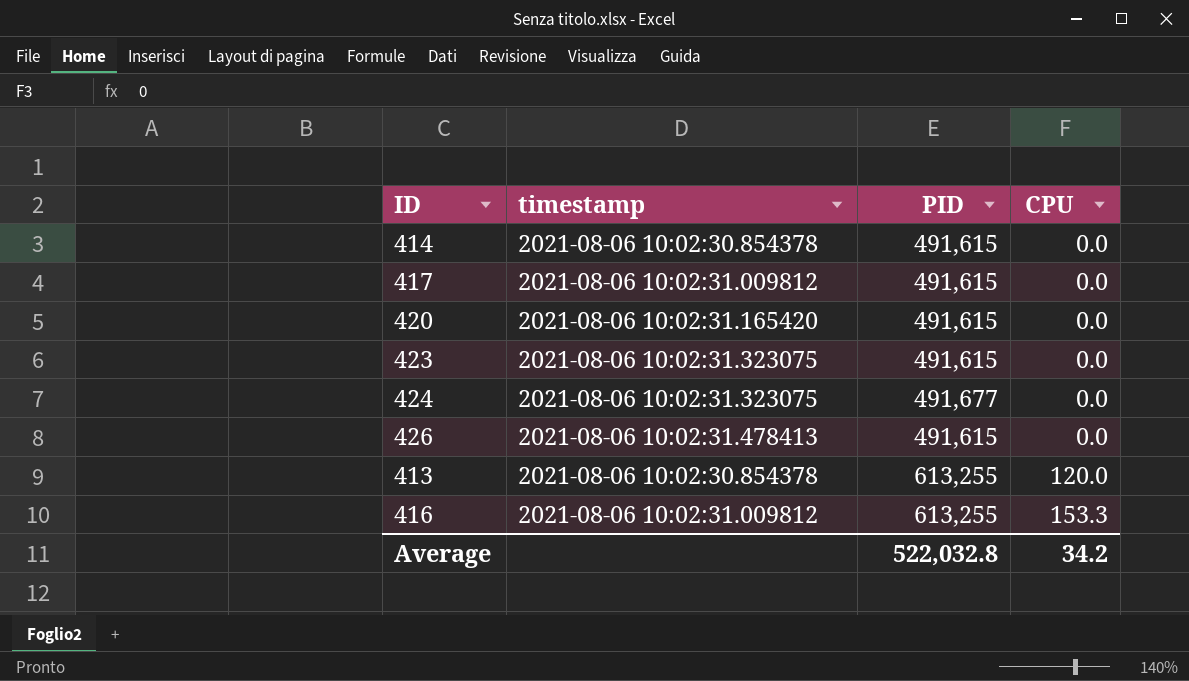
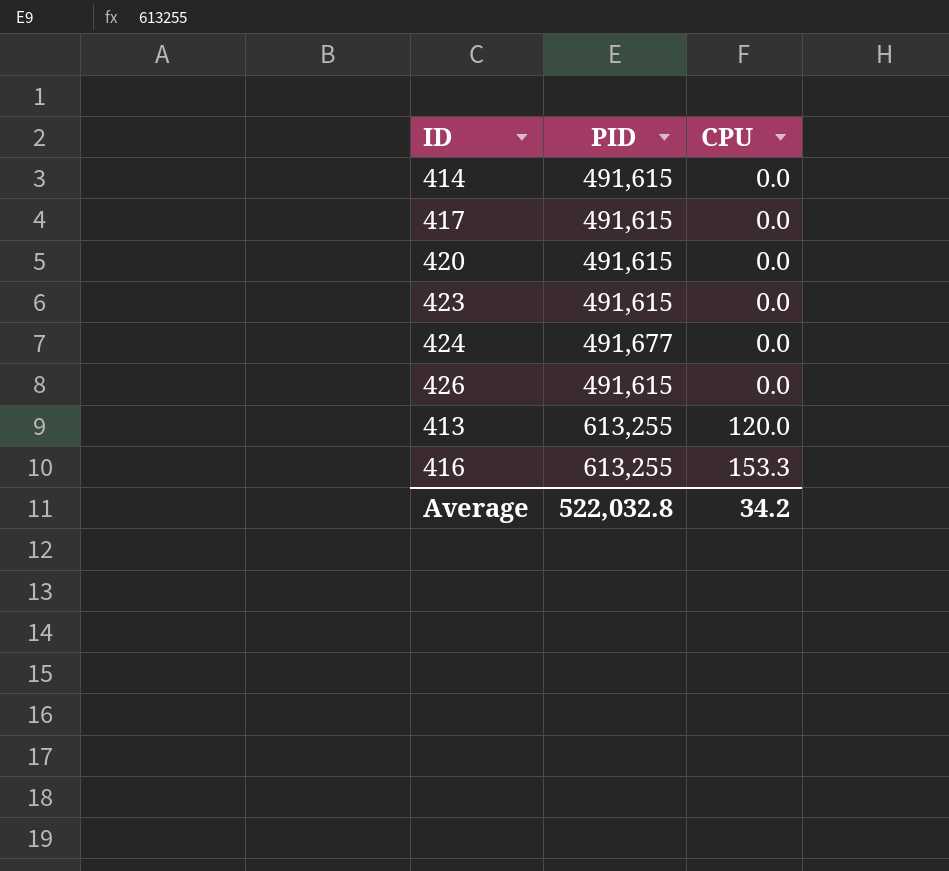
column timestamp | position: 2 -> none

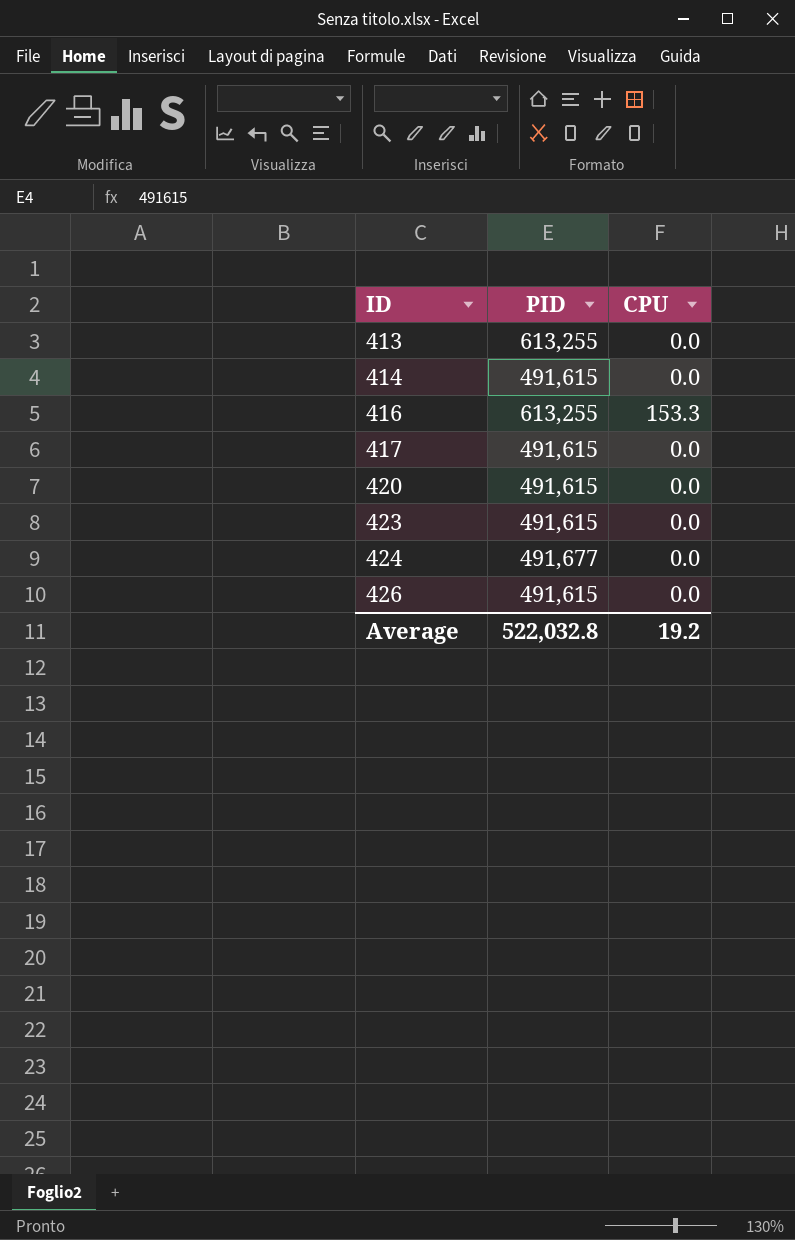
row order: CPU ascending -> ID ascending
413 | CPU: 120.0 -> 0.0
Average | CPU: 34.2 -> 19.2

